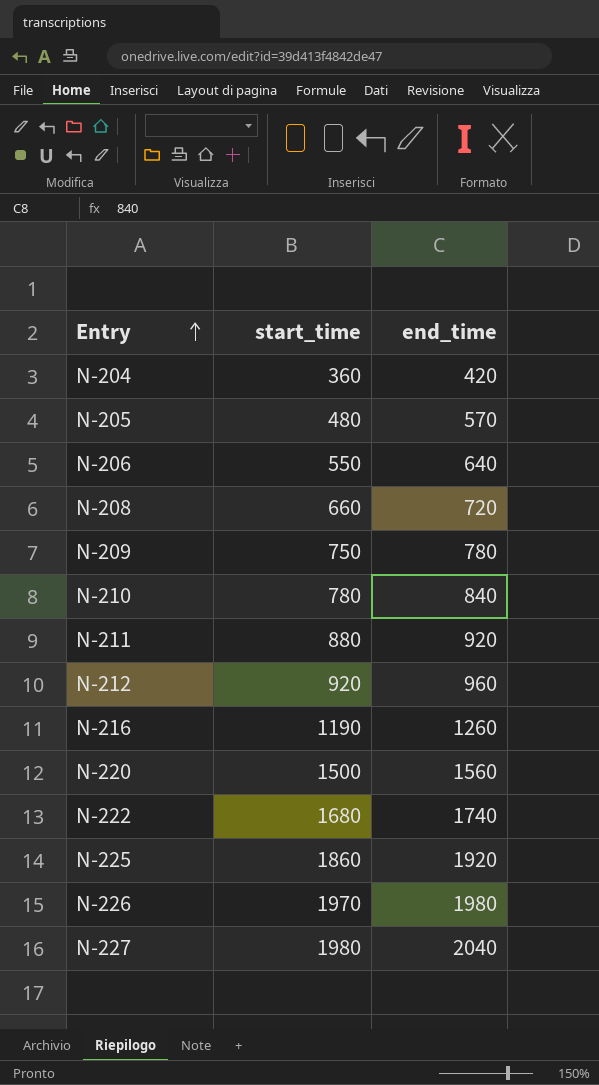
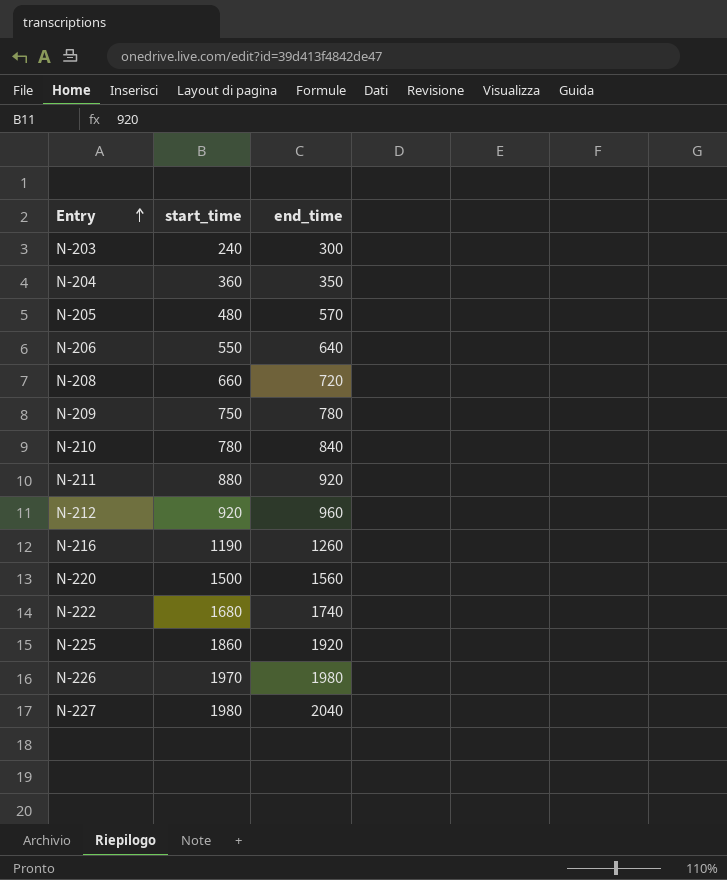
row N-203: none -> 240 | 300
N-204 | end_time: 420 -> 350

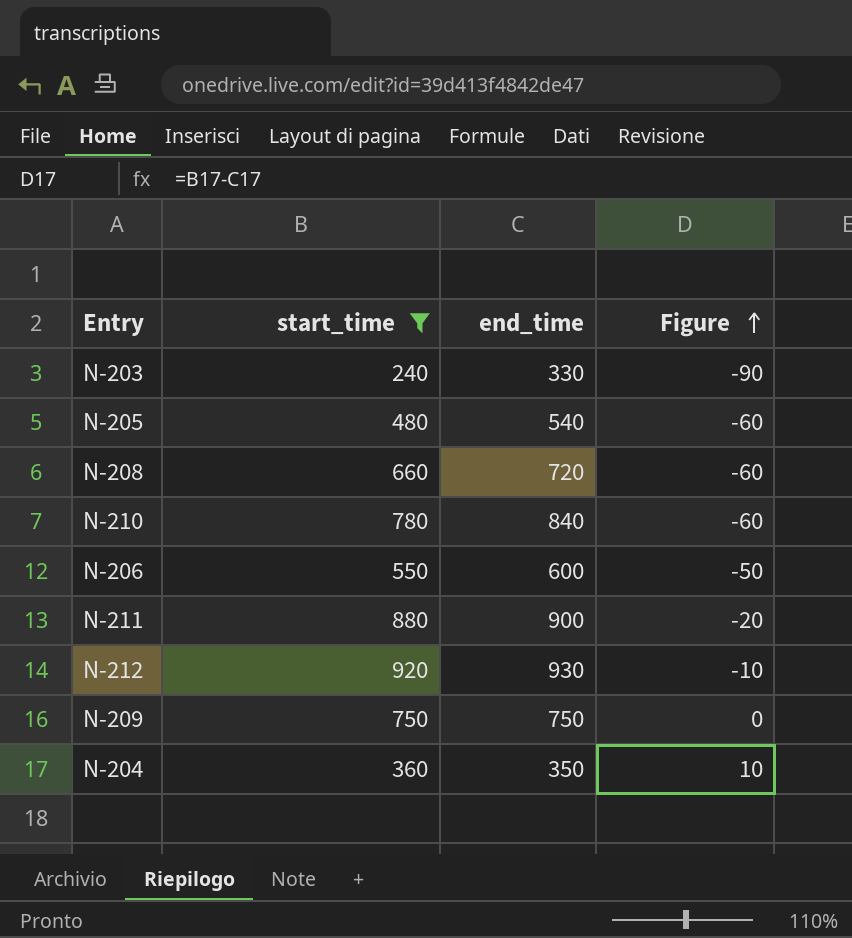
filter: none -> start_time <= 920
row order: Entry ascending -> Figure ascending
column Figure | formula: none -> [start_time] - [end_time]
N-203 | end_time: 300 -> 330
N-205 | end_time: 570 -> 540
N-206 | end_time: 640 -> 600
N-211 | end_time: 920 -> 900
N-212 | end_time: 960 -> 930
N-209 | end_time: 780 -> 750

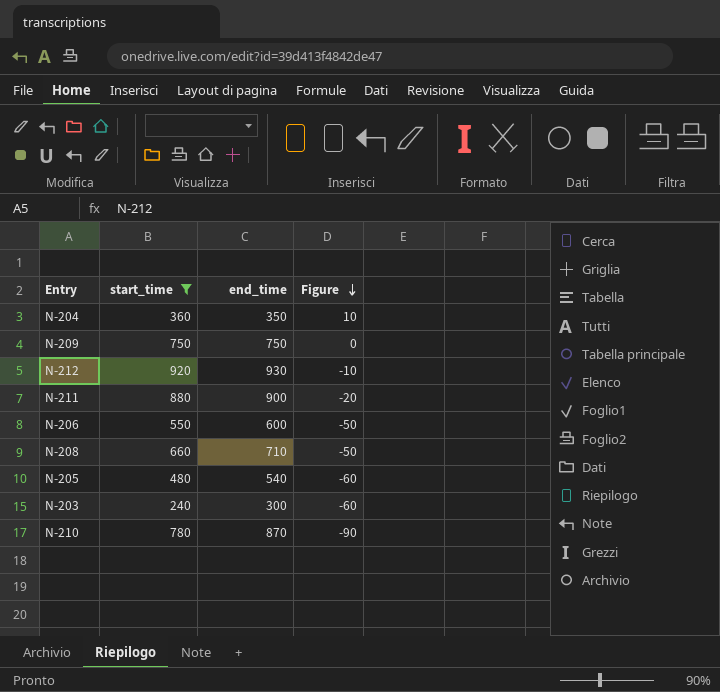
row order: Figure ascending -> Figure descending
N-208 | end_time: 720 -> 710
N-208 | Figure: -60 -> -50
N-203 | end_time: 330 -> 300
N-203 | Figure: -90 -> -60
N-210 | end_time: 840 -> 870
N-210 | Figure: -60 -> -90

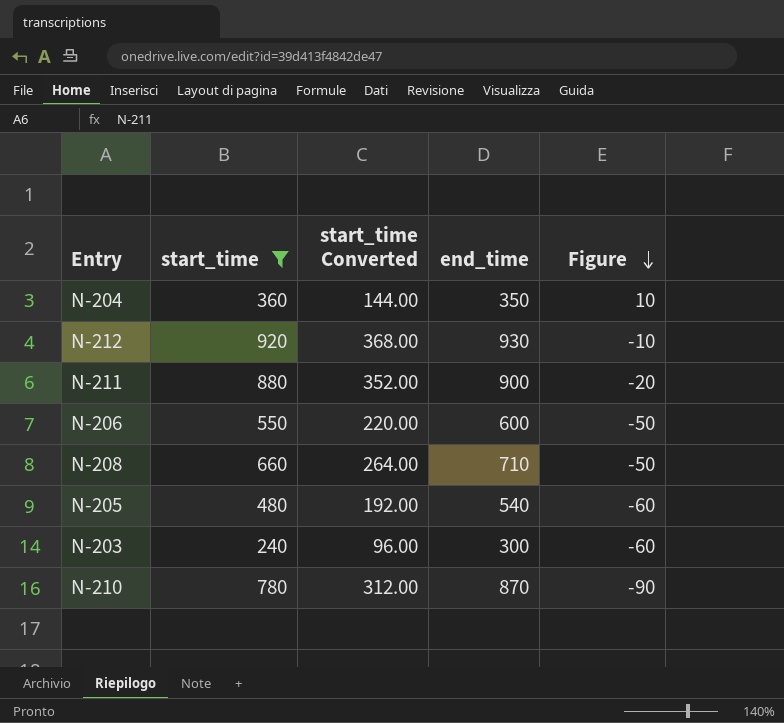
column start_time Converted | formula: none -> [start_time] * 0.4
row N-209: 750 | 750 | 0 -> none

